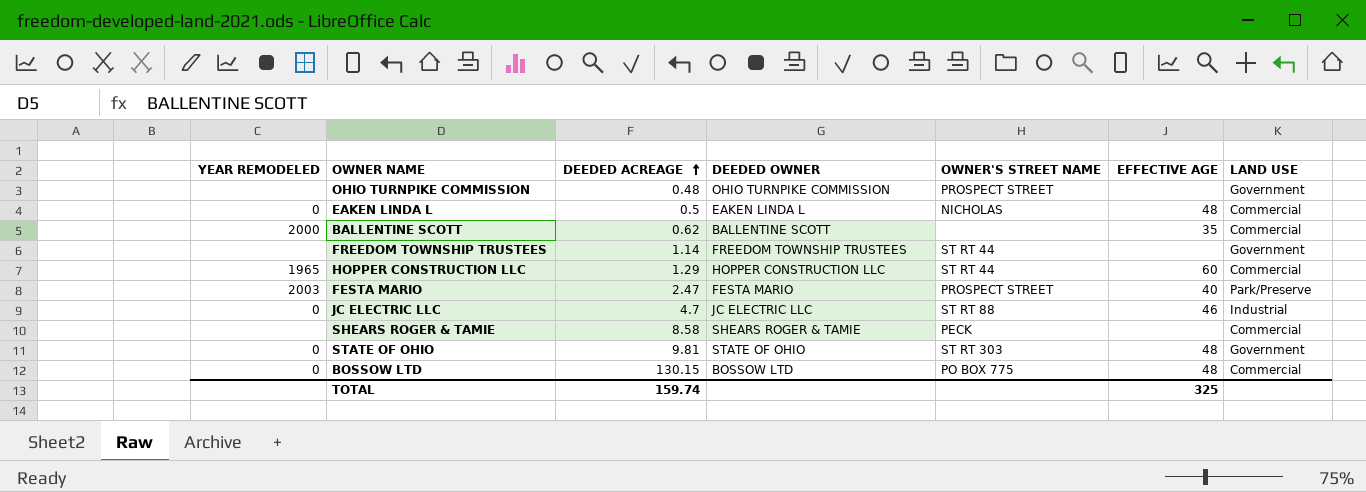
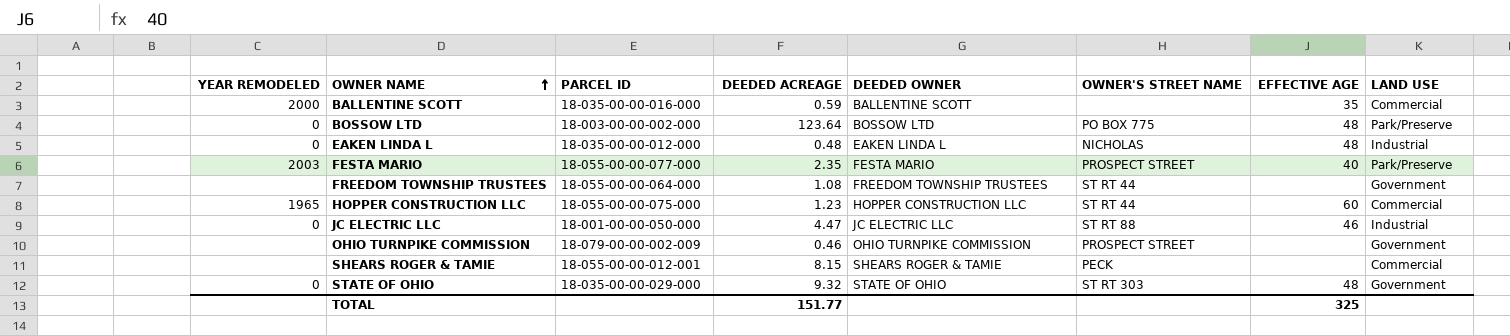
row order: DEEDED ACREAGE ascending -> OWNER NAME ascending
column PARCEL ID | position: none -> 3
BALLENTINE SCOTT | DEEDED ACREAGE: 0.62 -> 0.59
BOSSOW LTD | DEEDED ACREAGE: 130.15 -> 123.64
BOSSOW LTD | LAND USE: Commercial -> Park/Preserve
EAKEN LINDA L | DEEDED ACREAGE: 0.5 -> 0.48
EAKEN LINDA L | LAND USE: Commercial -> Industrial
FESTA MARIO | DEEDED ACREAGE: 2.47 -> 2.35
FREEDOM TOWNSHIP TRUSTEES | DEEDED ACREAGE: 1.14 -> 1.08
HOPPER CONSTRUCTION LLC | DEEDED ACREAGE: 1.29 -> 1.23
JC ELECTRIC LLC | DEEDED ACREAGE: 4.7 -> 4.47
OHIO TURNPIKE COMMISSION | DEEDED ACREAGE: 0.48 -> 0.46
SHEARS ROGER & TAMIE | DEEDED ACREAGE: 8.58 -> 8.15
STATE OF OHIO | DEEDED ACREAGE: 9.81 -> 9.32
TOTAL | DEEDED ACREAGE: 159.74 -> 151.77

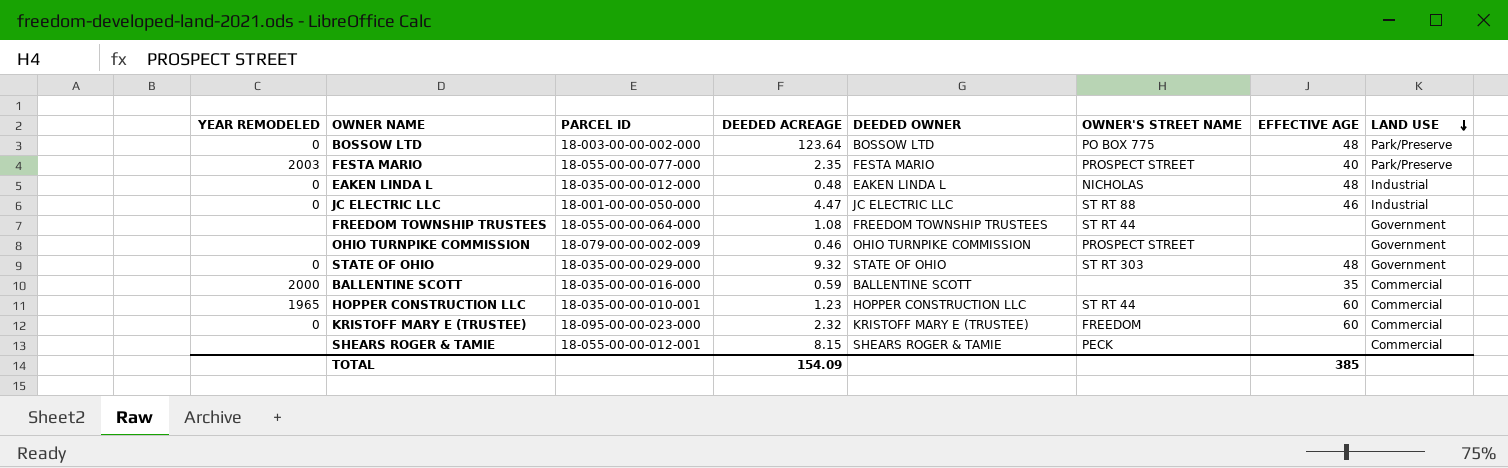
row order: OWNER NAME ascending -> LAND USE descending
HOPPER CONSTRUCTION LLC | PARCEL ID: 18-055-00-00-075-000 -> 18-035-00-00-010-001
row KRISTOFF MARY E (TRUSTEE): none -> 0 | 18-095-00-00-023-000 | 2.32 | KRISTOFF MARY E (TRUSTEE) | FREEDOM | 60 | Commercial
TOTAL | DEEDED ACREAGE: 151.77 -> 154.09
TOTAL | EFFECTIVE AGE: 325 -> 385

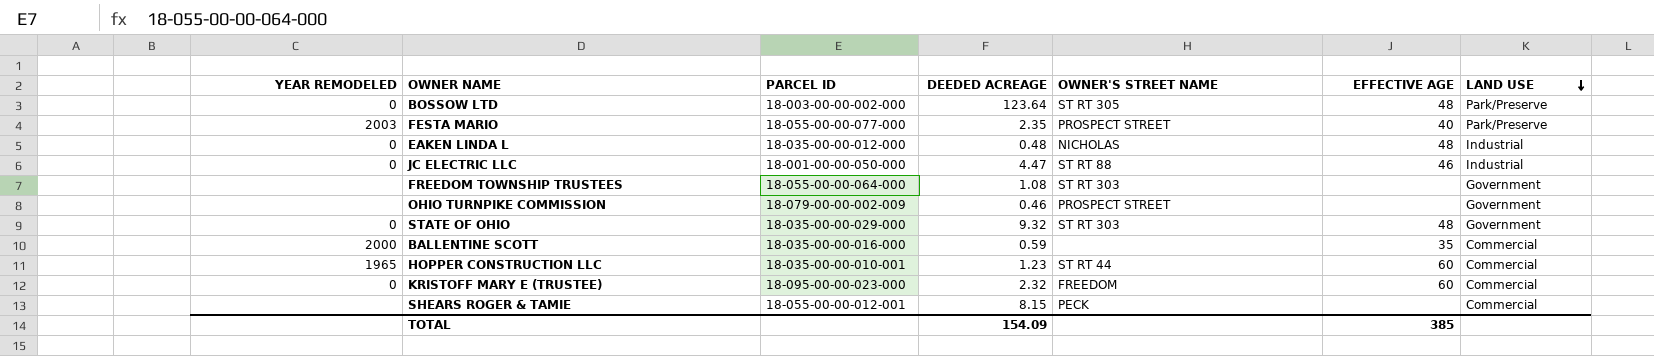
column DEEDED OWNER | position: 5 -> none
BOSSOW LTD | OWNER'S STREET NAME: PO BOX 775 -> ST RT 305
FREEDOM TOWNSHIP TRUSTEES | OWNER'S STREET NAME: ST RT 44 -> ST RT 303

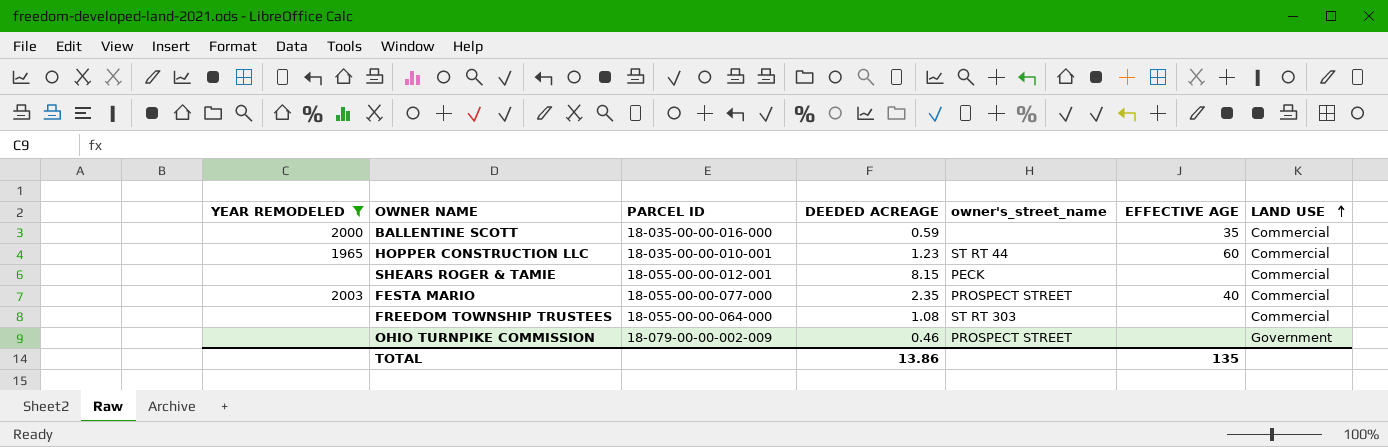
filter: none -> YEAR REMODELED != 0
row order: LAND USE descending -> LAND USE ascending
column name: OWNER'S STREET NAME -> owner's_street_name
FESTA MARIO | LAND USE: Park/Preserve -> Commercial
FREEDOM TOWNSHIP TRUSTEES | LAND USE: Government -> Commercial
TOTAL | DEEDED ACREAGE: 154.09 -> 13.86
TOTAL | EFFECTIVE AGE: 385 -> 135

